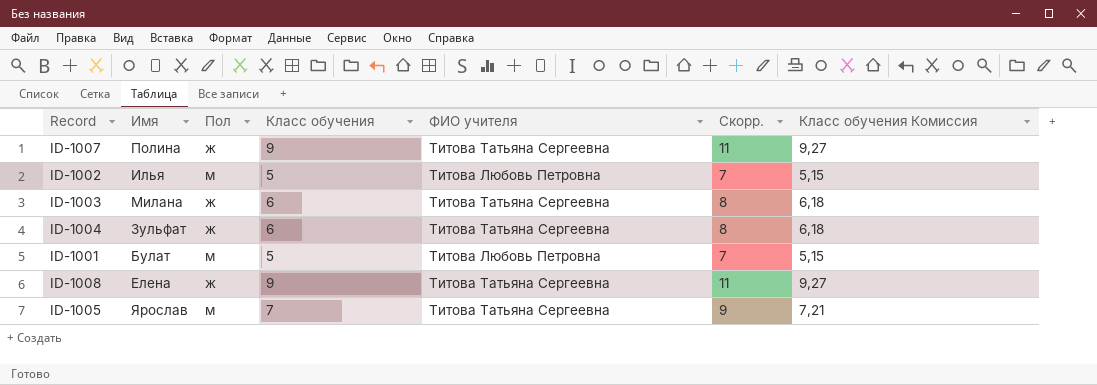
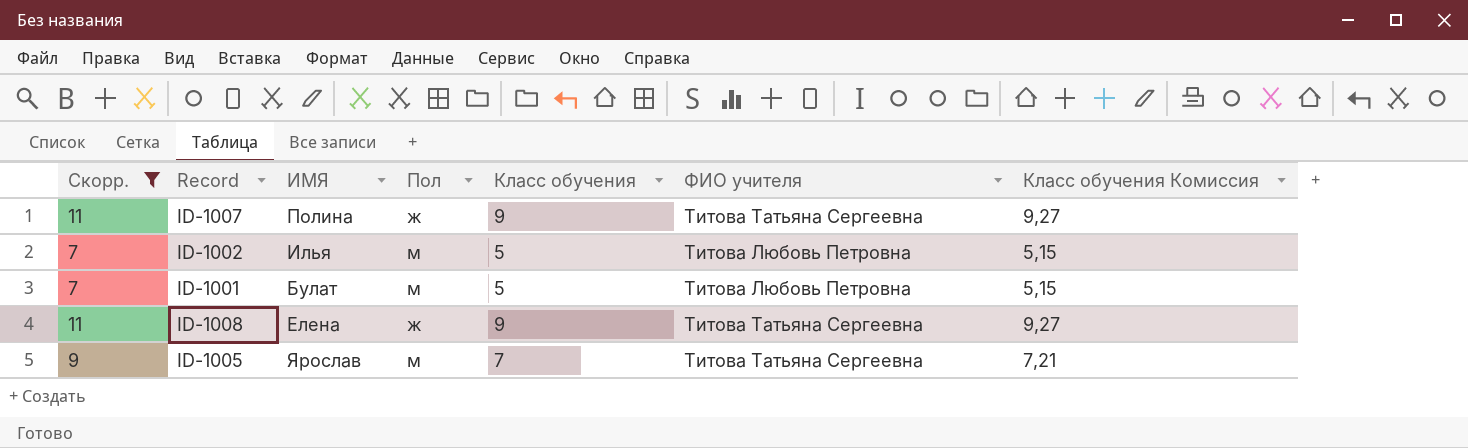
filter: none -> Скорр. != 8
column Скорр. | position: 6 -> 1
column name: Имя -> ИМЯ

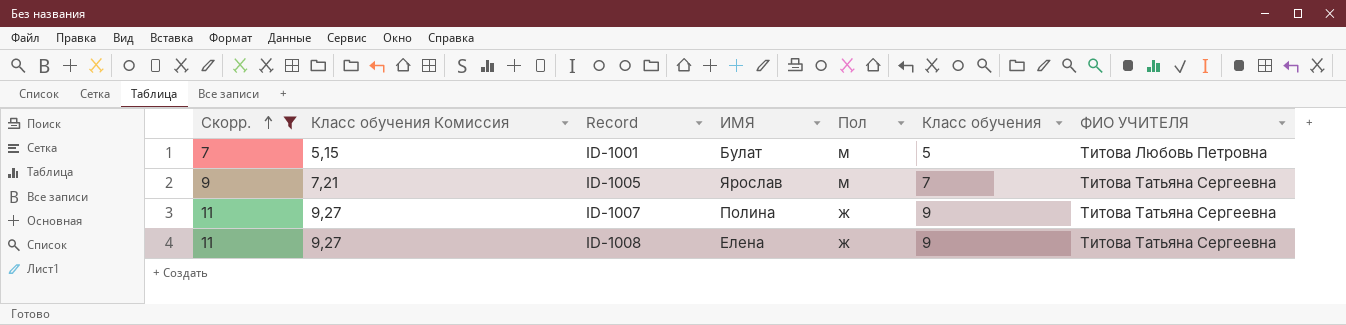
row order: none -> Скорр. ascending
column Класс обучения Комиссия | position: 7 -> 2
column name: ФИО учителя -> ФИО УЧИТЕЛЯ
row ID-1002: 7 | Илья | м | 5 | Титова Любовь Петровна | 5,15 -> none

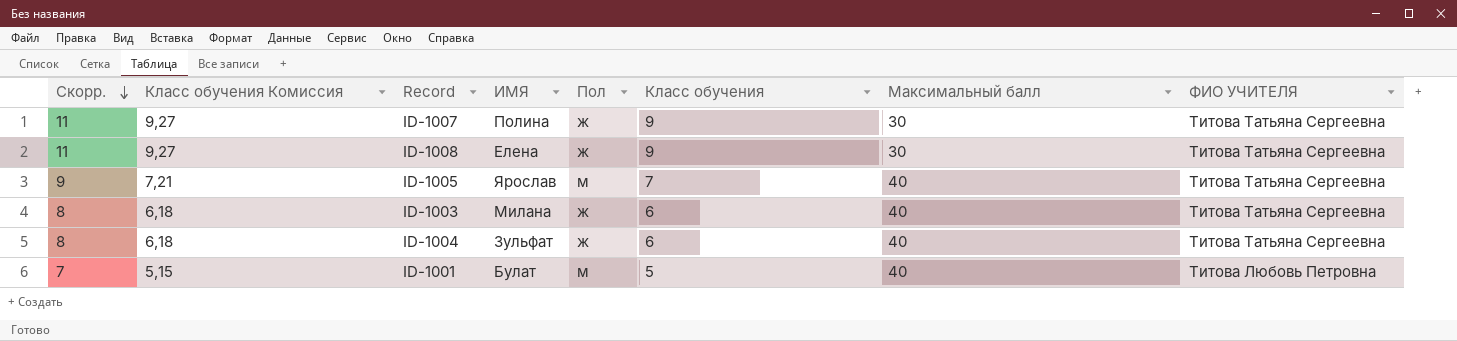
filter: Скорр. != 8 -> none
row order: Скорр. ascending -> Скорр. descending
column Максимальный балл | position: none -> 7

